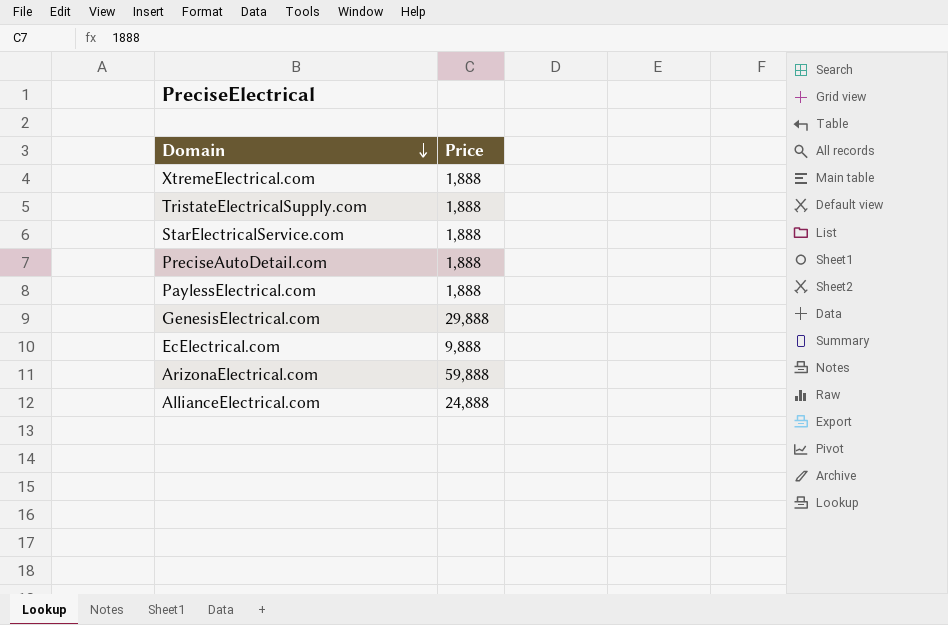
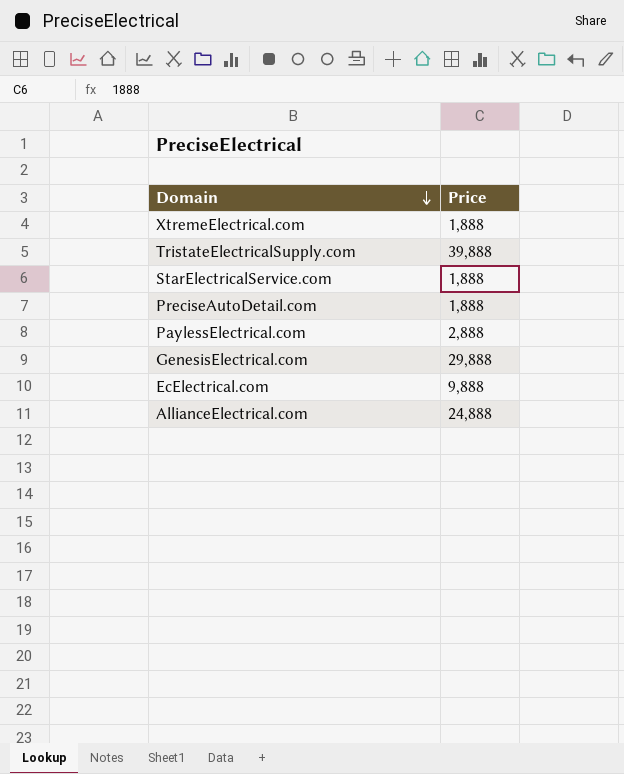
row ArizonaElectrical.com: 59,888 -> none
TristateElectricalSupply.com | Price: 1,888 -> 39,888
PaylessElectrical.com | Price: 1,888 -> 2,888

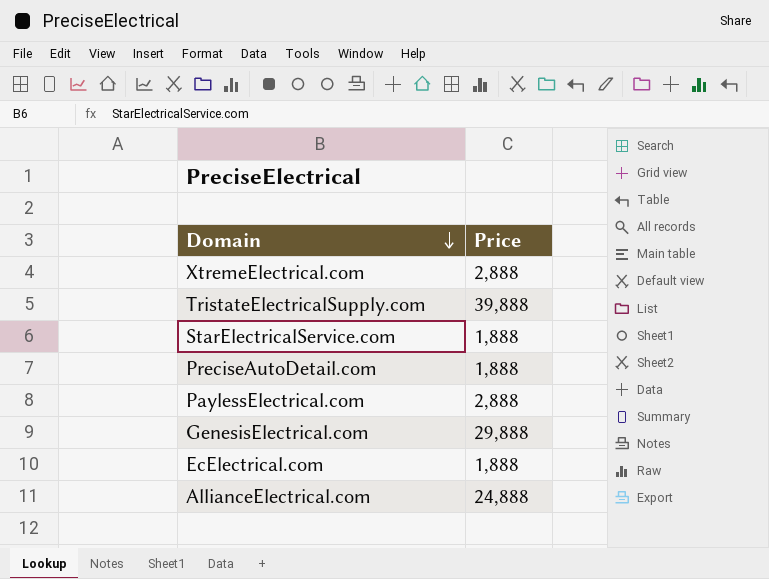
XtremeElectrical.com | Price: 1,888 -> 2,888
EcElectrical.com | Price: 9,888 -> 1,888

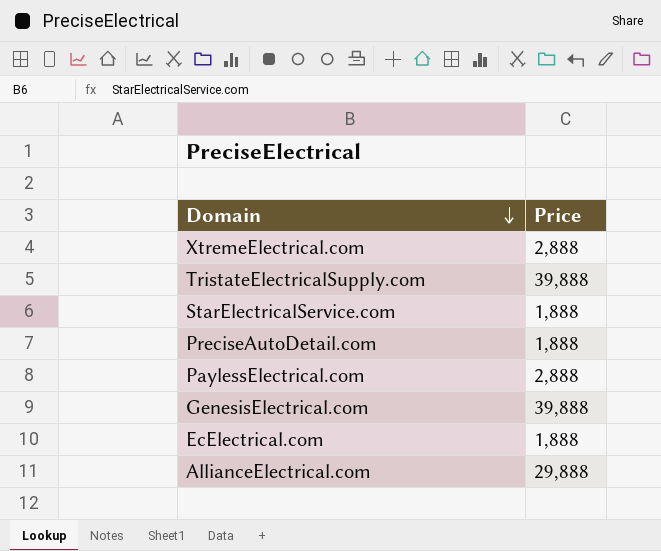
GenesisElectrical.com | Price: 29,888 -> 39,888
AllianceElectrical.com | Price: 24,888 -> 29,888

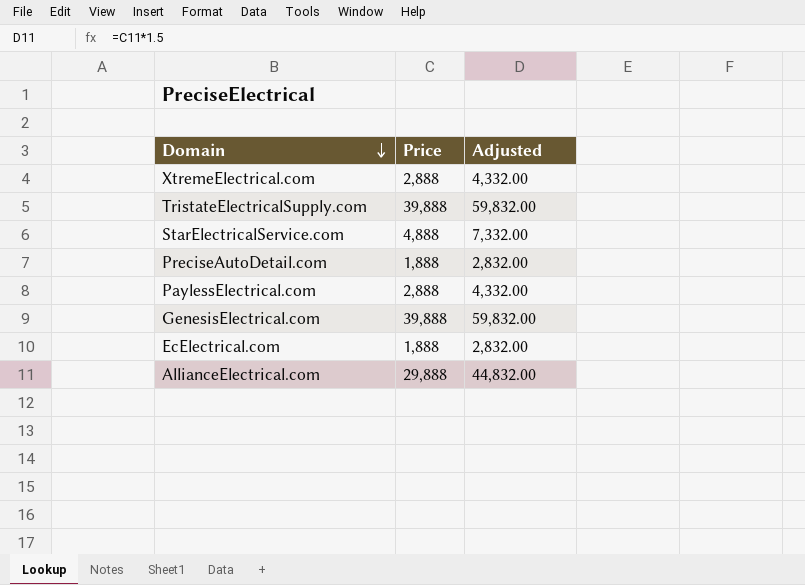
column Adjusted | formula: none -> [Price] * 1.5
StarElectricalService.com | Price: 1,888 -> 4,888

